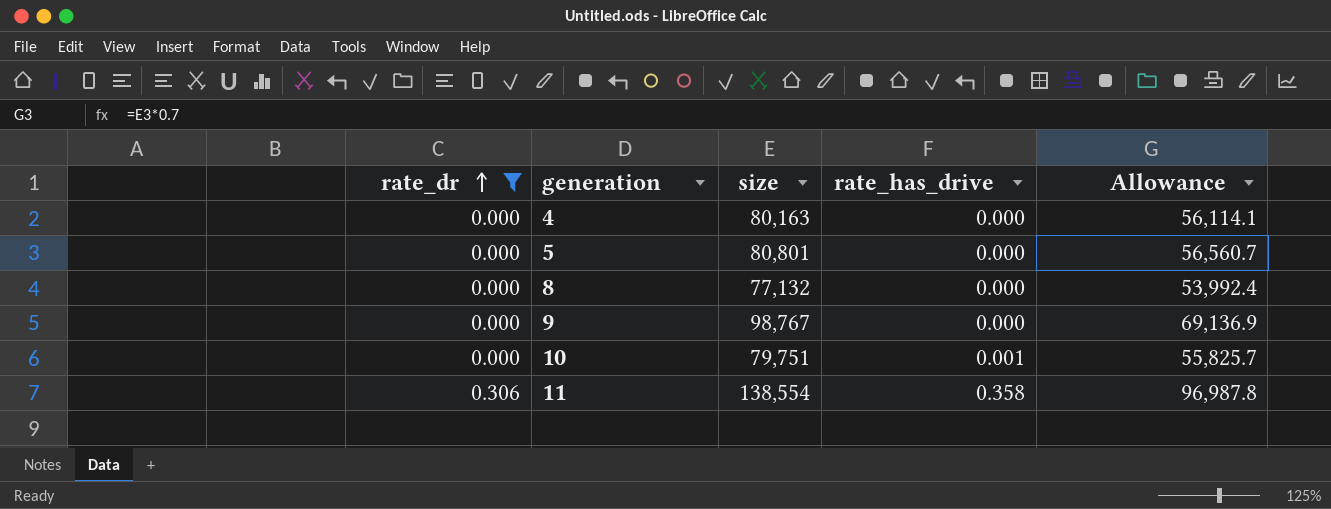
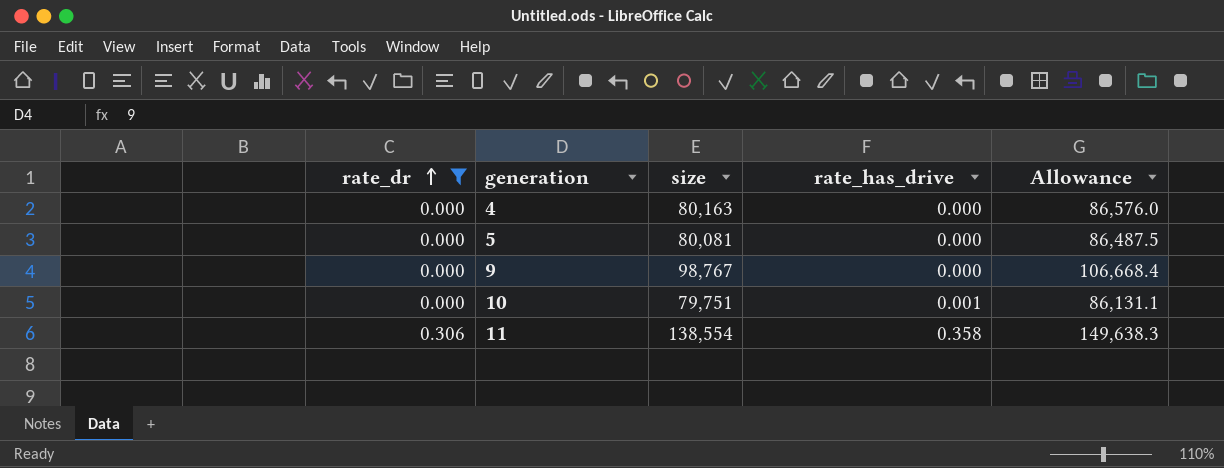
column Allowance | formula: [size] * 0.7 -> [size] * 1.08
row 8: 0.000 | 77,132 | 0.000 | 53,992.4 -> none
5 | size: 80,801 -> 80,081

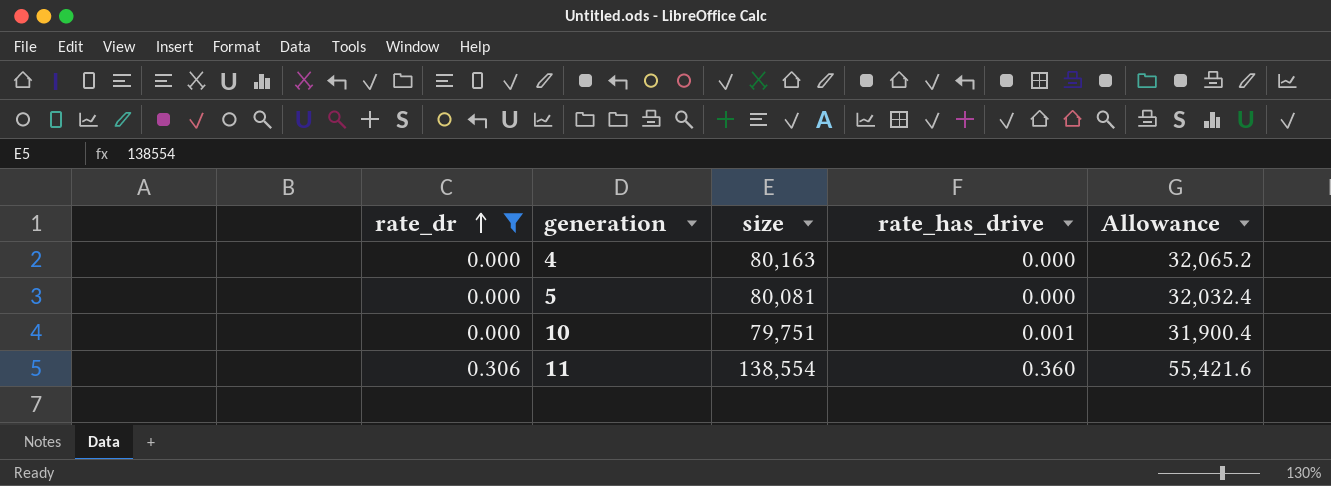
column Allowance | formula: [size] * 1.08 -> [size] * 0.4
row 9: 0.000 | 98,767 | 0.000 | 106,668.4 -> none
11 | rate_has_drive: 0.358 -> 0.360

